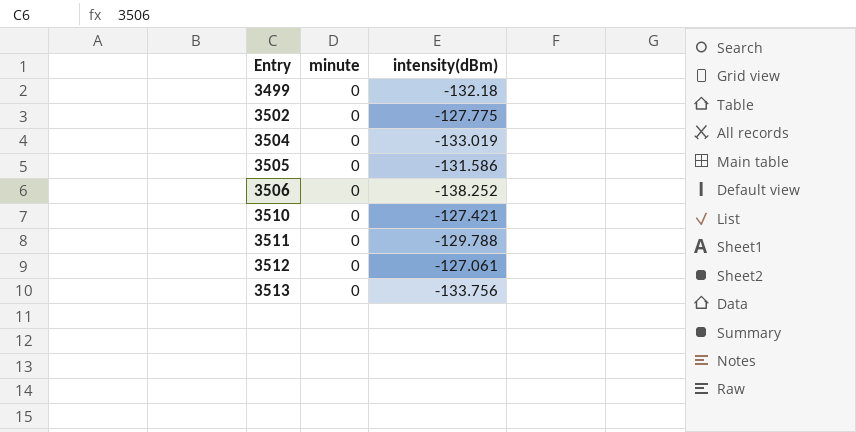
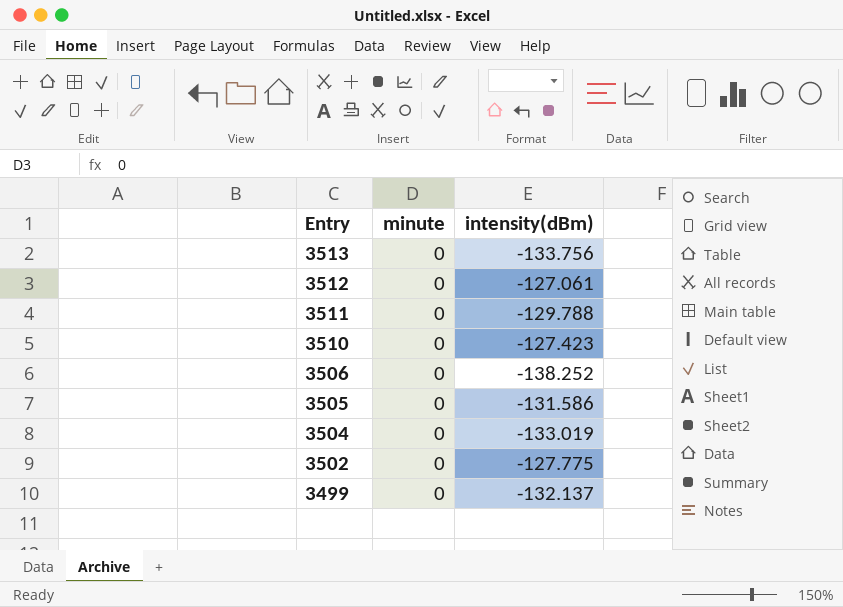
row order: Entry ascending -> Entry descending
3510 | intensity(dBm): -127.421 -> -127.423
3499 | intensity(dBm): -132.18 -> -132.137

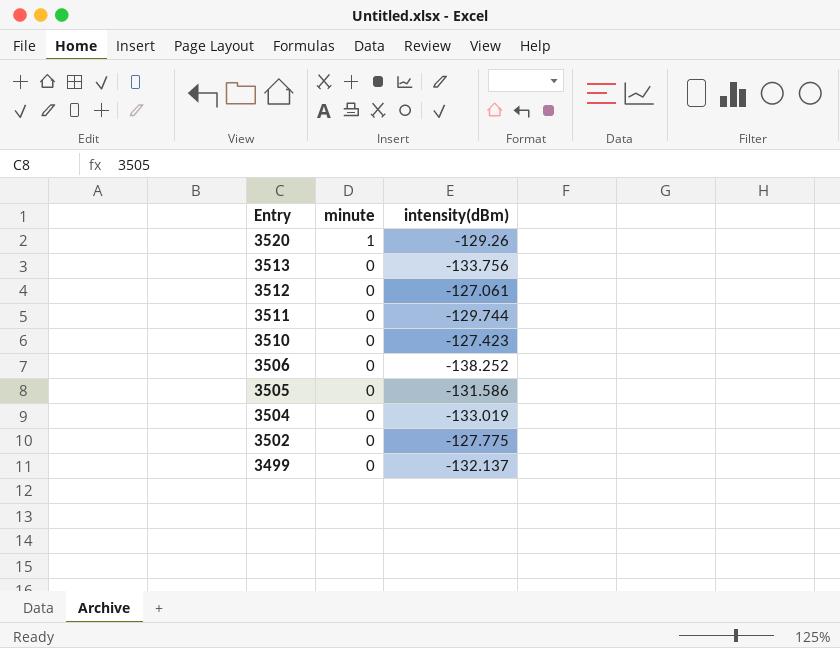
row 3520: none -> 1 | -129.26
3511 | intensity(dBm): -129.788 -> -129.744

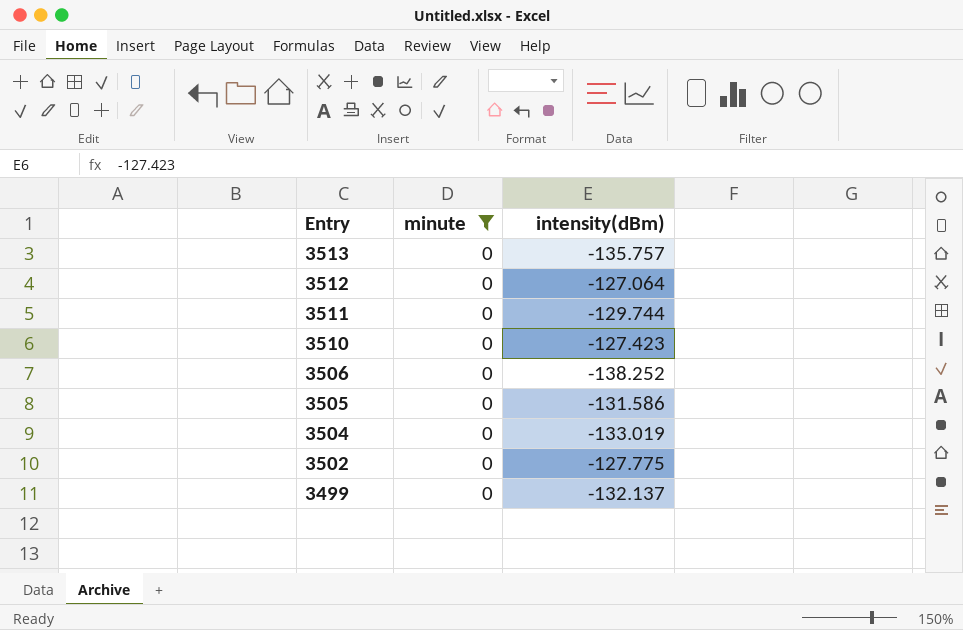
filter: none -> minute = 0
3513 | intensity(dBm): -133.756 -> -135.757
3512 | intensity(dBm): -127.061 -> -127.064

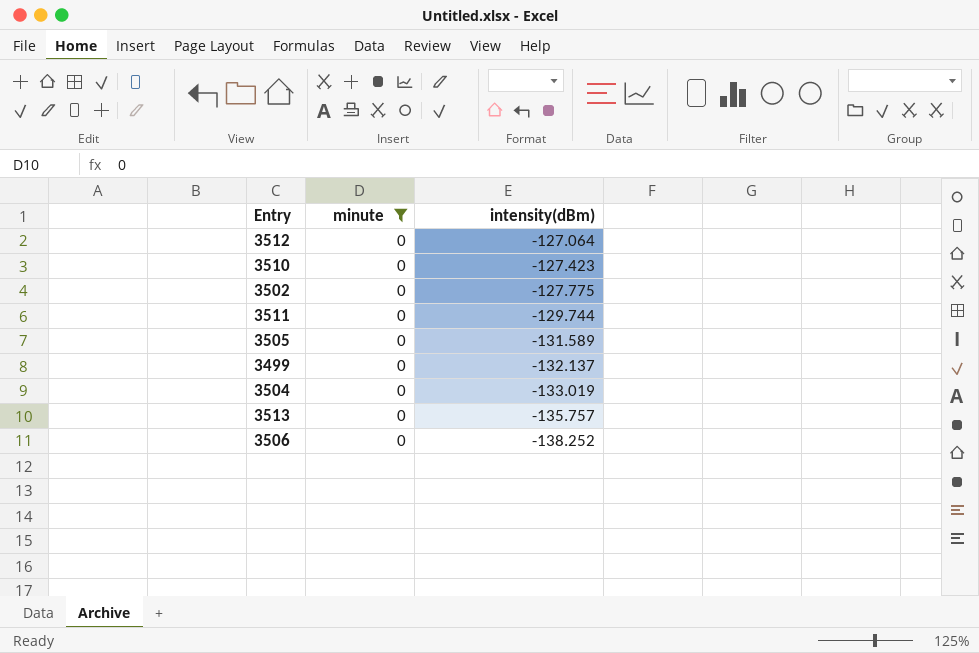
row order: Entry descending -> intensity(dBm) descending
3505 | intensity(dBm): -131.586 -> -131.589

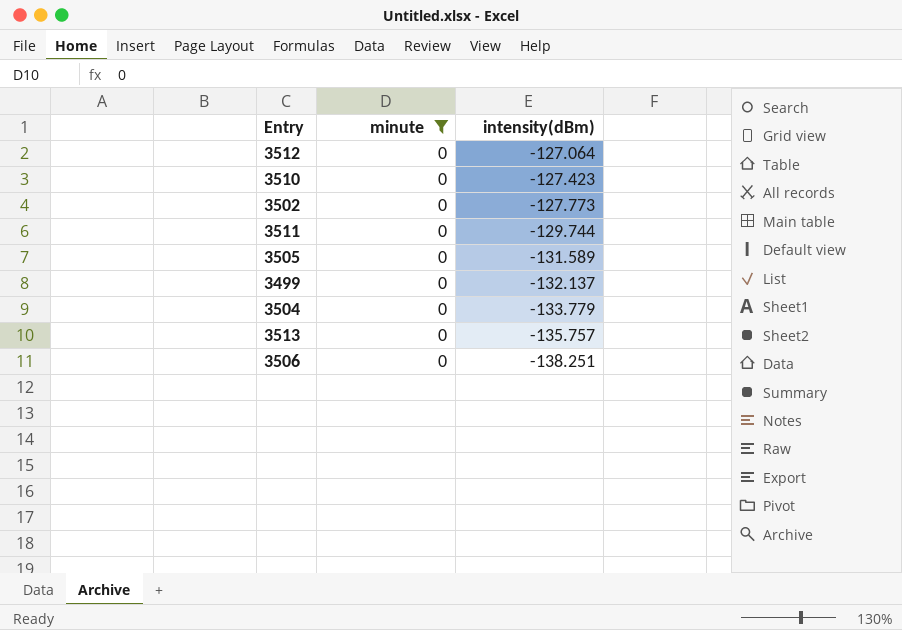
3502 | intensity(dBm): -127.775 -> -127.773
3504 | intensity(dBm): -133.019 -> -133.779
3506 | intensity(dBm): -138.252 -> -138.251

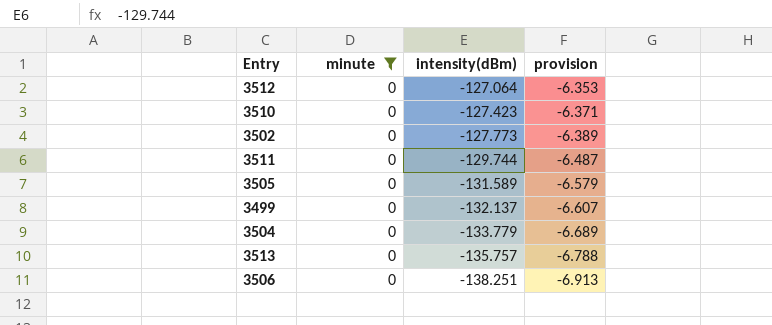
column provision | formula: none -> [intensity(dBm)] * 0.05

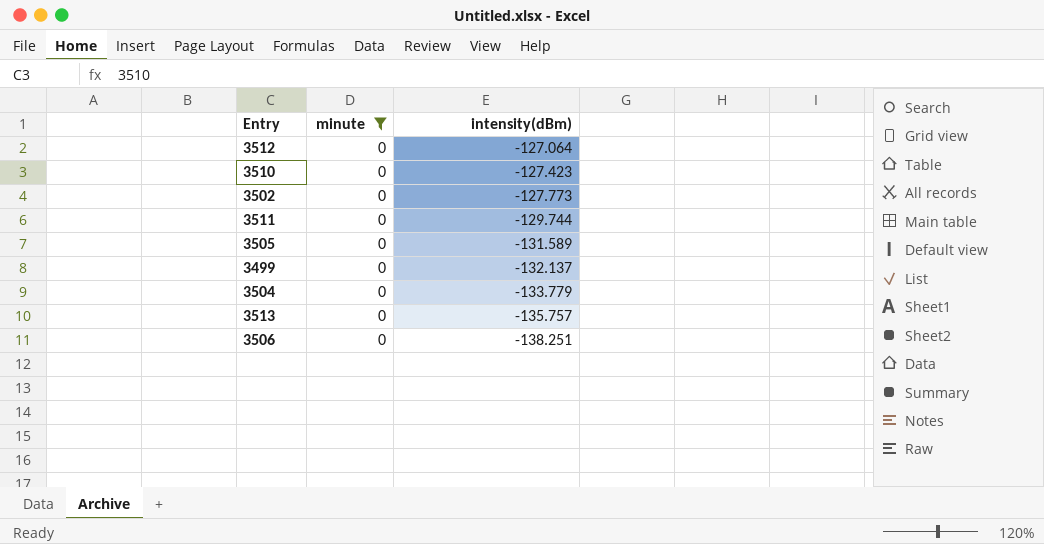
column provision | formula: [intensity(dBm)] * 0.05 -> none

